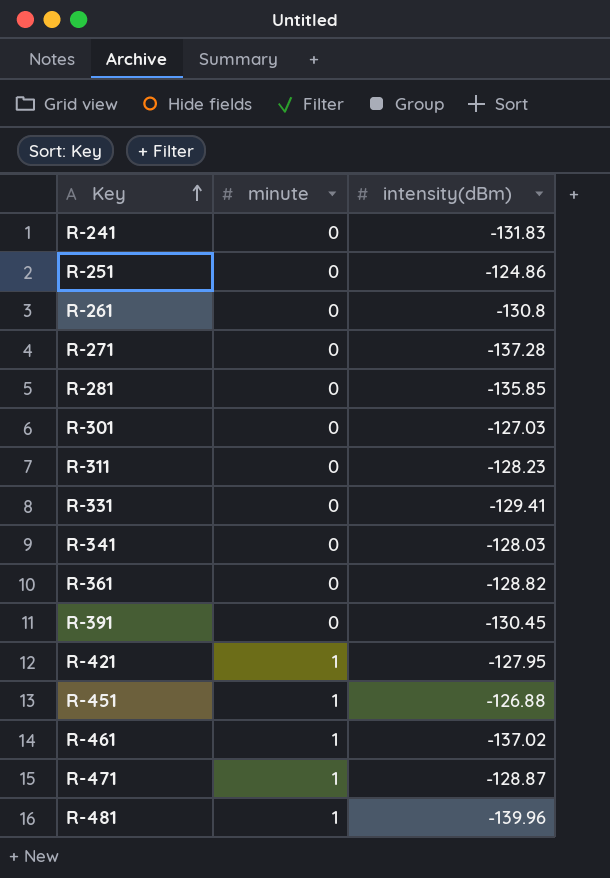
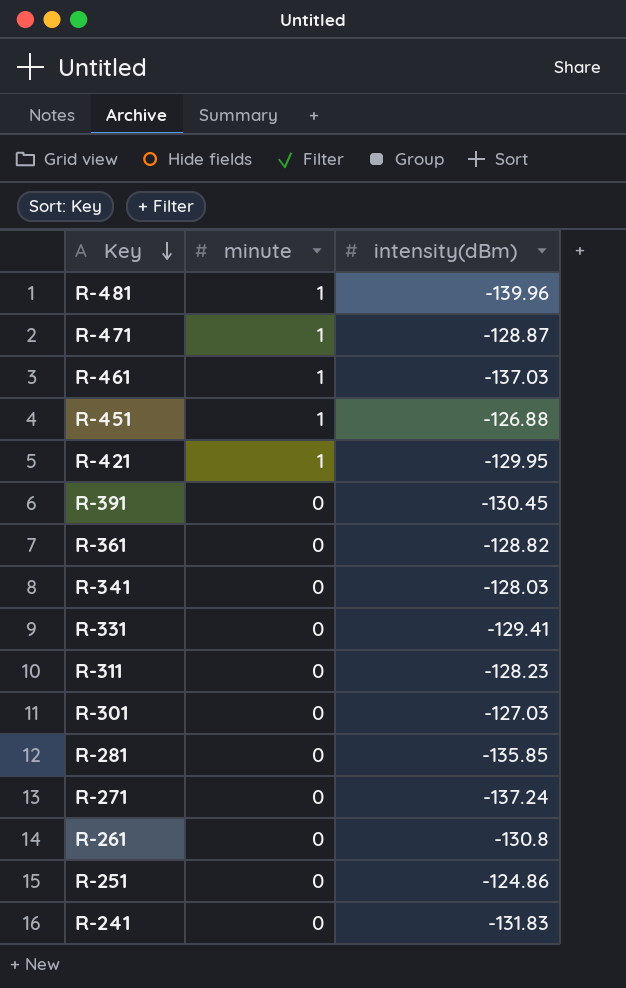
row order: Key ascending -> Key descending
R-461 | intensity(dBm): -137.02 -> -137.03
R-421 | intensity(dBm): -127.95 -> -129.95
R-271 | intensity(dBm): -137.28 -> -137.24

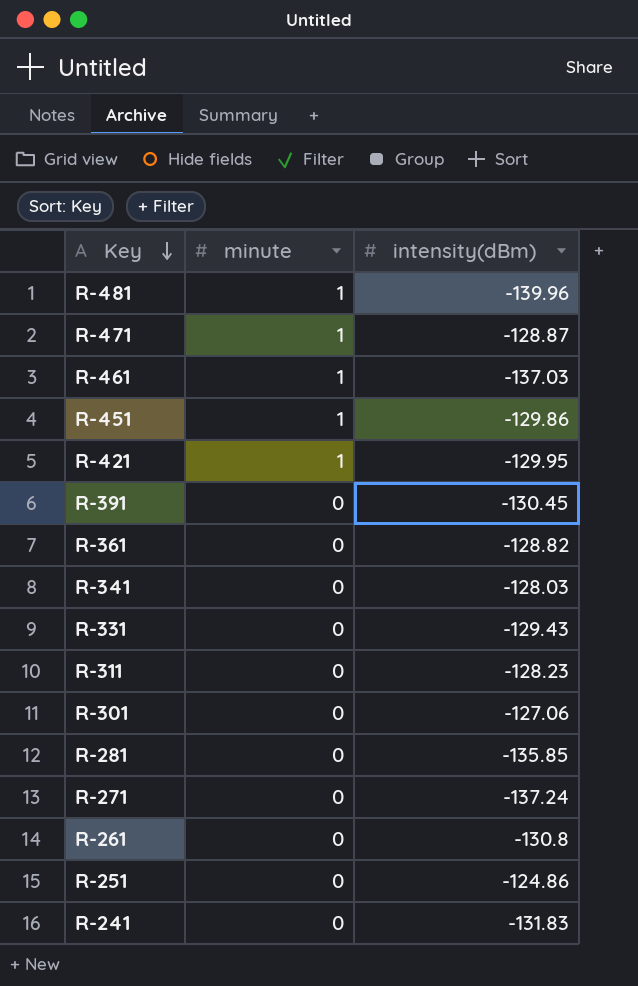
R-451 | intensity(dBm): -126.88 -> -129.86
R-331 | intensity(dBm): -129.41 -> -129.43
R-301 | intensity(dBm): -127.03 -> -127.06

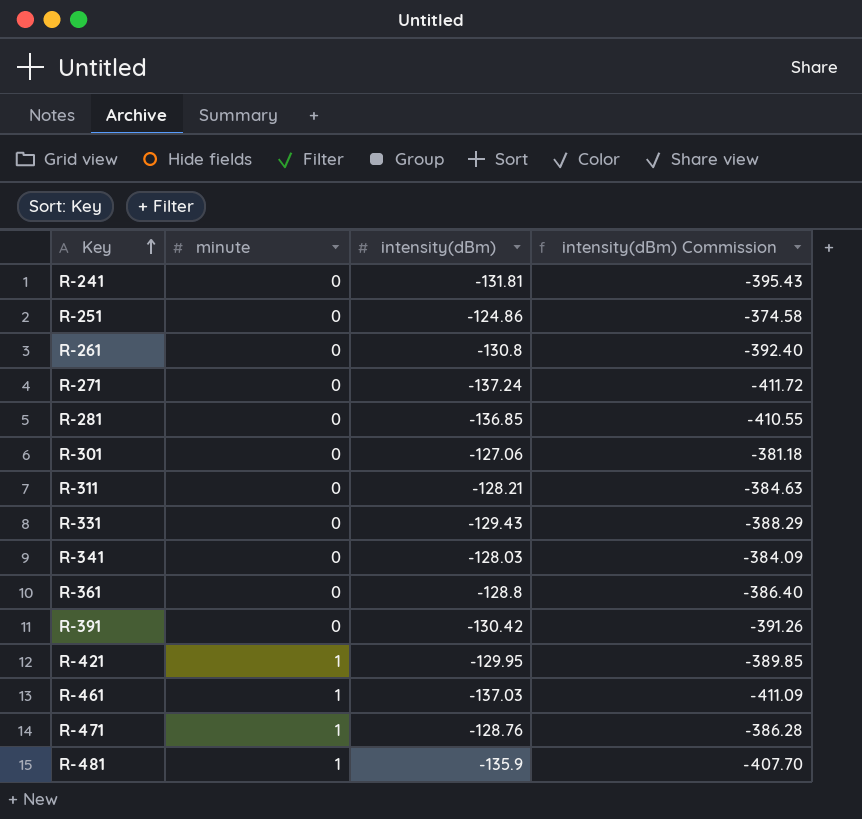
row order: Key descending -> Key ascending
column intensity(dBm) Commission | formula: none -> [intensity(dBm)] * 3
row R-451: 1 | -129.86 -> none
R-241 | intensity(dBm): -131.83 -> -131.81
R-281 | intensity(dBm): -135.85 -> -136.85
R-311 | intensity(dBm): -128.23 -> -128.21
R-361 | intensity(dBm): -128.82 -> -128.8
R-391 | intensity(dBm): -130.45 -> -130.42
R-471 | intensity(dBm): -128.87 -> -128.76
R-481 | intensity(dBm): -139.96 -> -135.9

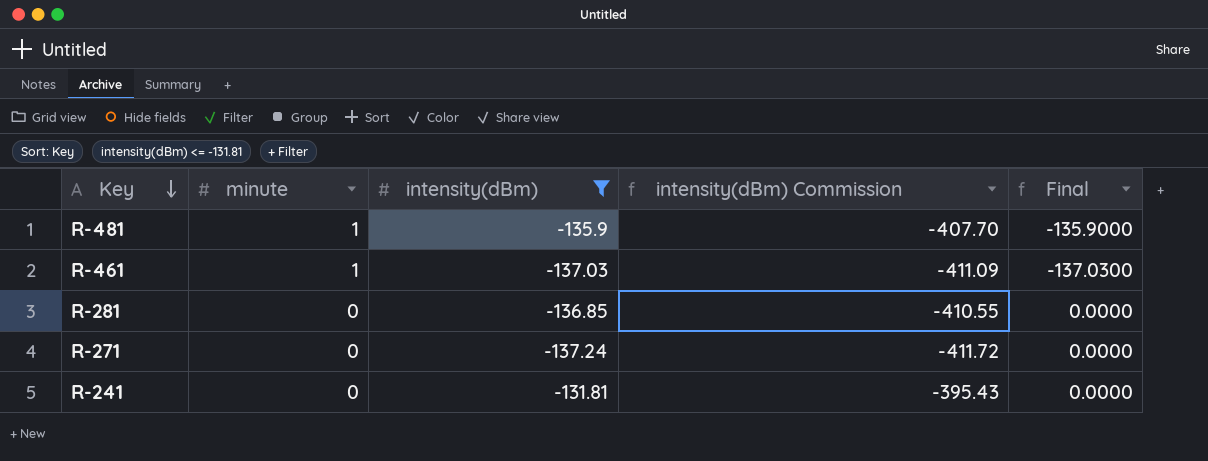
filter: none -> intensity(dBm) <= -131.81
row order: Key ascending -> Key descending
column Final | formula: none -> [minute] * [intensity(dBm)]

